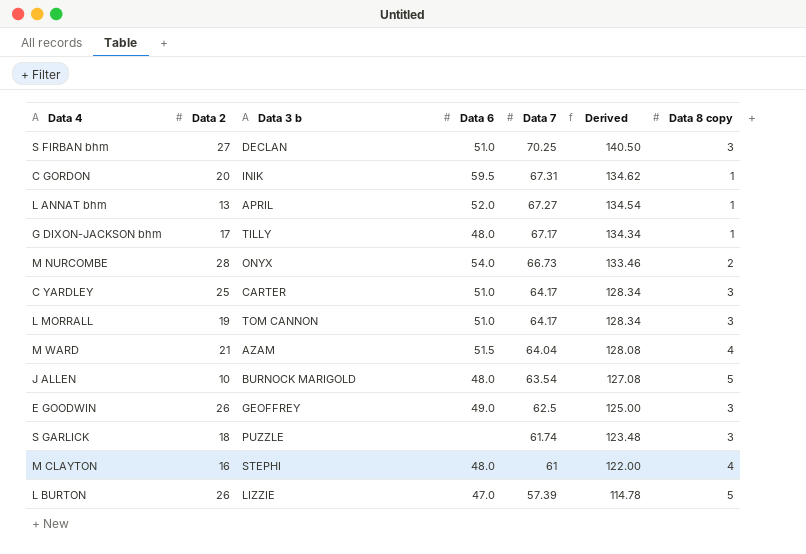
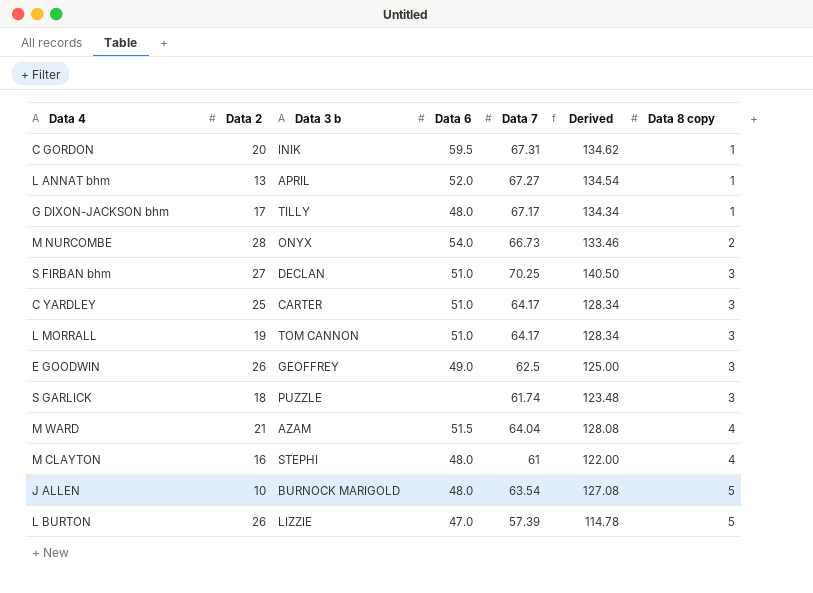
row order: Data 7 descending -> Data 8 copy ascending

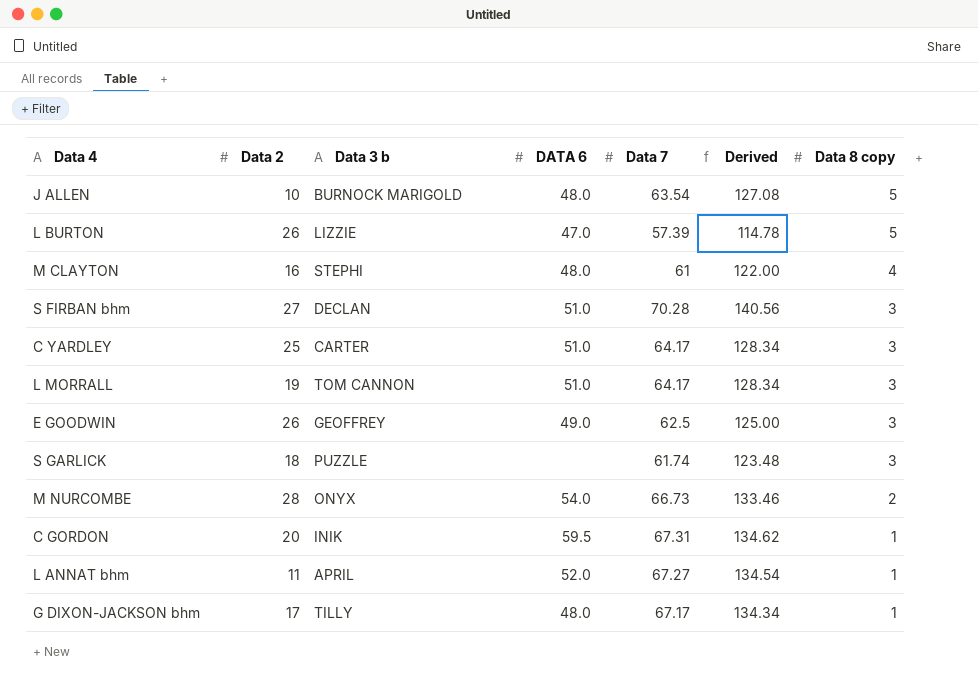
row order: Data 8 copy ascending -> Data 8 copy descending
column name: Data 6 -> DATA 6
row M WARD: 21 | AZAM | 51.5 | 64.04 | 128.08 | 4 -> none
S FIRBAN bhm | Data 7: 70.25 -> 70.28
S FIRBAN bhm | Derived: 140.50 -> 140.56
L ANNAT bhm | Data 2: 13 -> 11

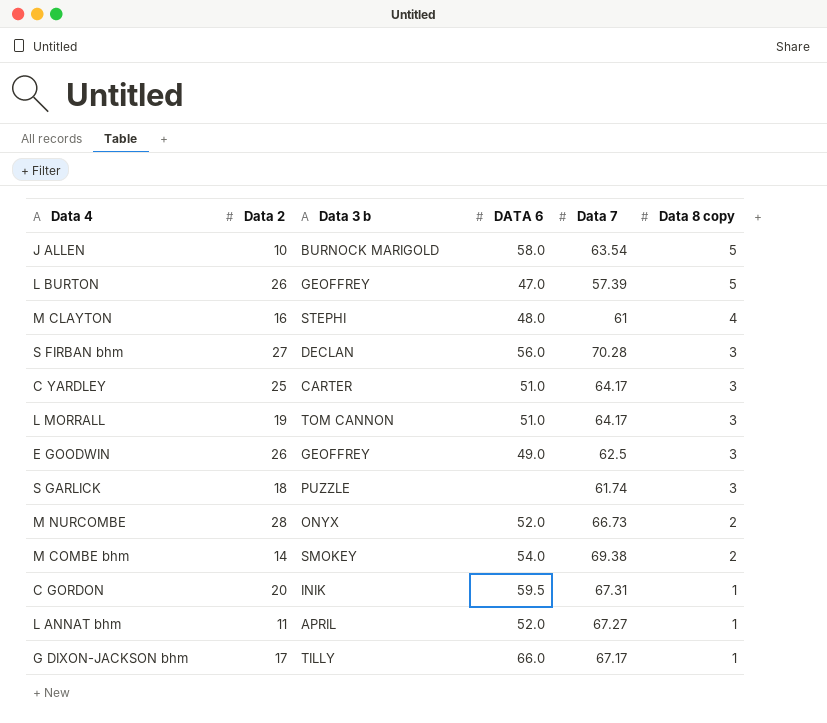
column Derived | formula: [Data 7] * 2 -> none
J ALLEN | DATA 6: 48.0 -> 58.0
L BURTON | Data 3 b: LIZZIE -> GEOFFREY
S FIRBAN bhm | DATA 6: 51.0 -> 56.0
M NURCOMBE | DATA 6: 54.0 -> 52.0
row M COMBE bhm: none -> 14 | SMOKEY | 54.0 | 69.38 | 2
G DIXON-JACKSON bhm | DATA 6: 48.0 -> 66.0

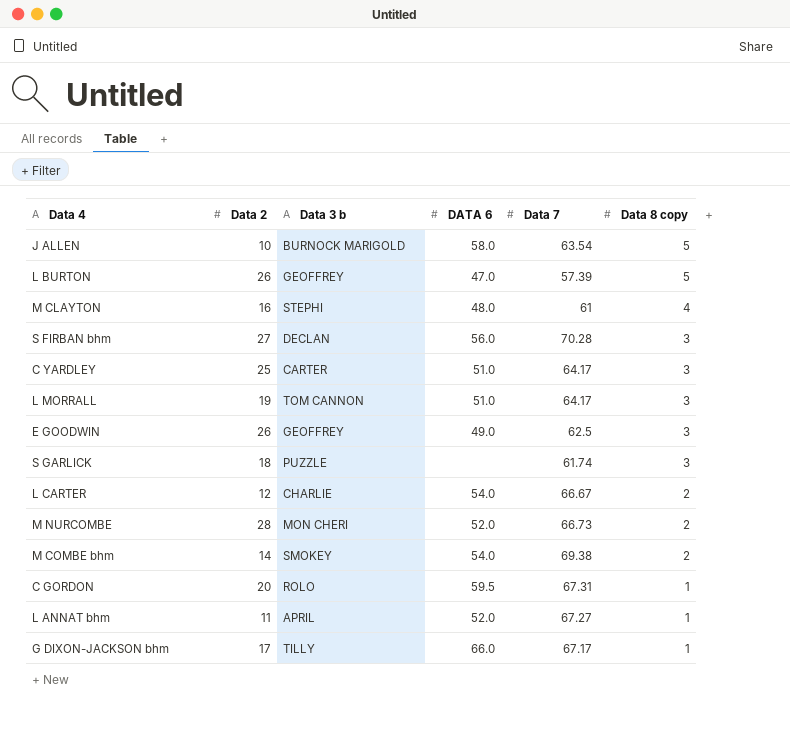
row L CARTER: none -> 12 | CHARLIE | 54.0 | 66.67 | 2
M NURCOMBE | Data 3 b: ONYX -> MON CHERI
C GORDON | Data 3 b: INIK -> ROLO

